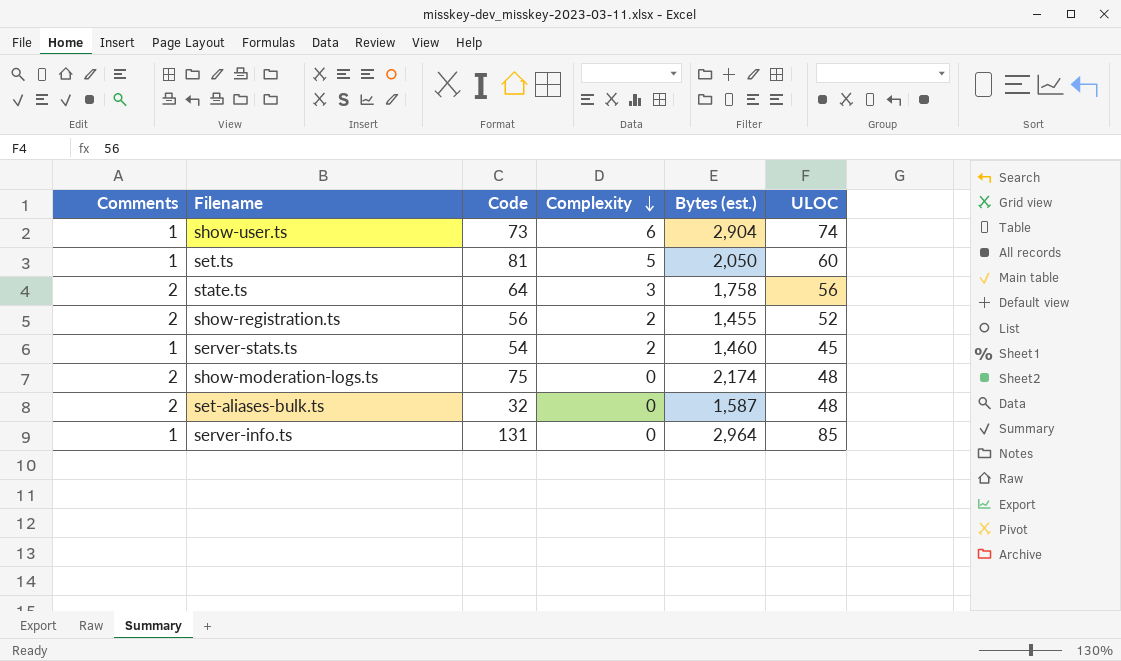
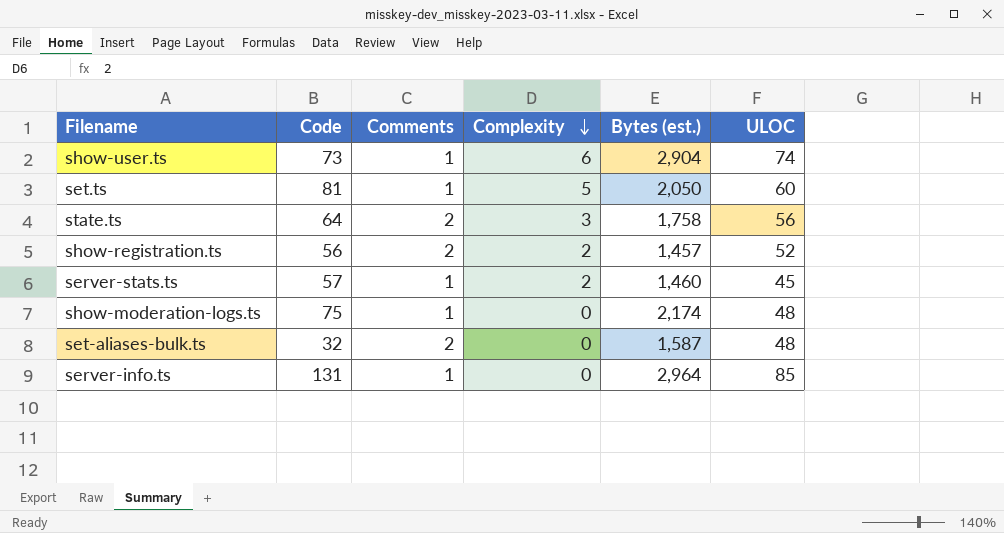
column Comments | position: 1 -> 3
show-registration.ts | Bytes (est.): 1,455 -> 1,457
server-stats.ts | Code: 54 -> 57
show-moderation-logs.ts | Comments: 2 -> 1

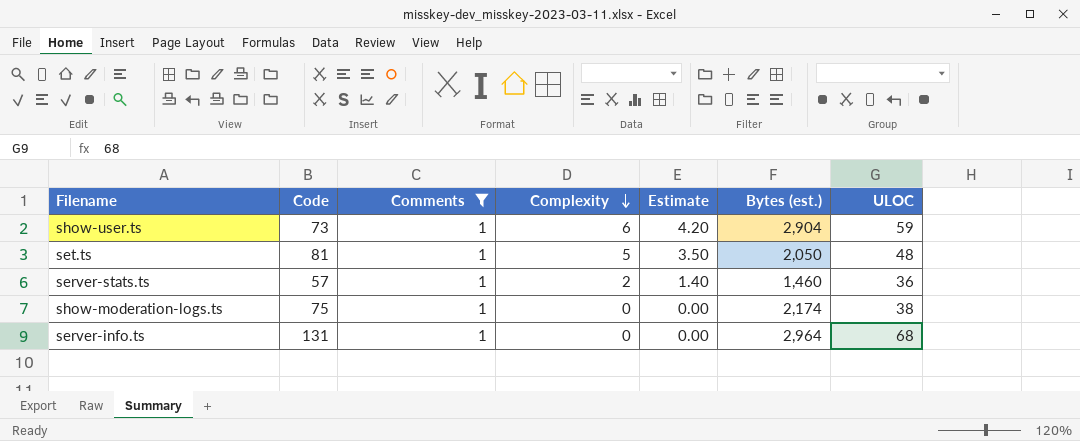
filter: none -> Comments = 1
column Estimate | formula: none -> [Complexity] * 0.7
show-user.ts | ULOC: 74 -> 59
set.ts | ULOC: 60 -> 48
server-stats.ts | ULOC: 45 -> 36
show-moderation-logs.ts | ULOC: 48 -> 38
server-info.ts | ULOC: 85 -> 68

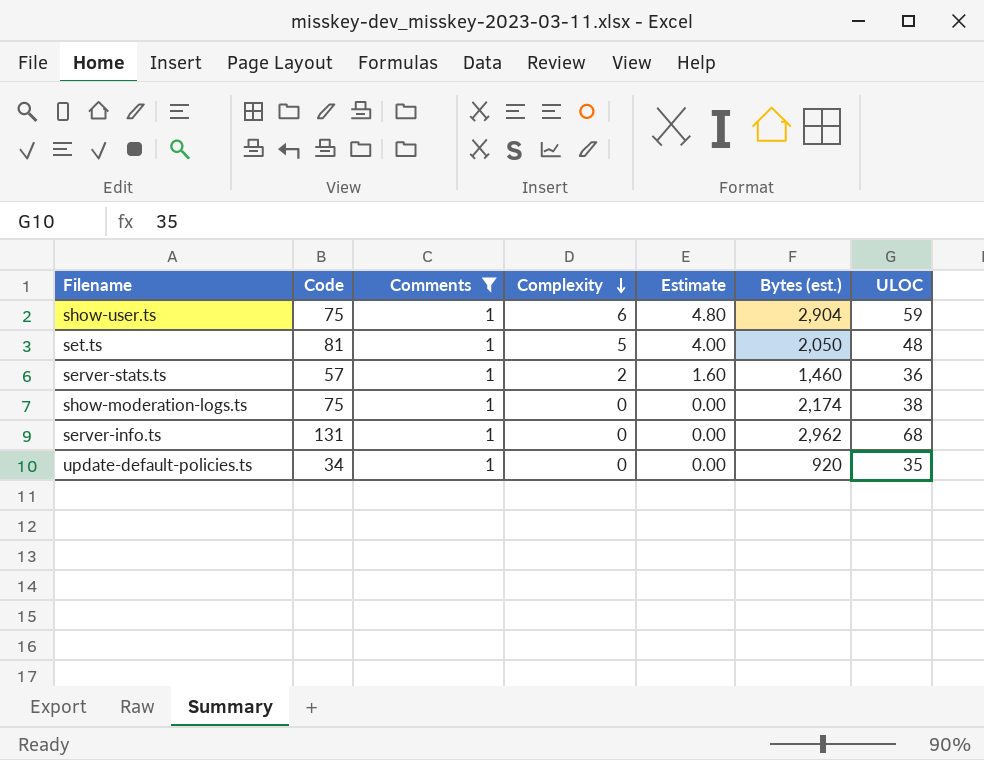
column Estimate | formula: [Complexity] * 0.7 -> [Complexity] * 0.8
show-user.ts | Code: 73 -> 75
server-info.ts | Bytes (est.): 2,964 -> 2,962
row update-default-policies.ts: none -> 34 | 1 | 0 | 0.00 | 920 | 35

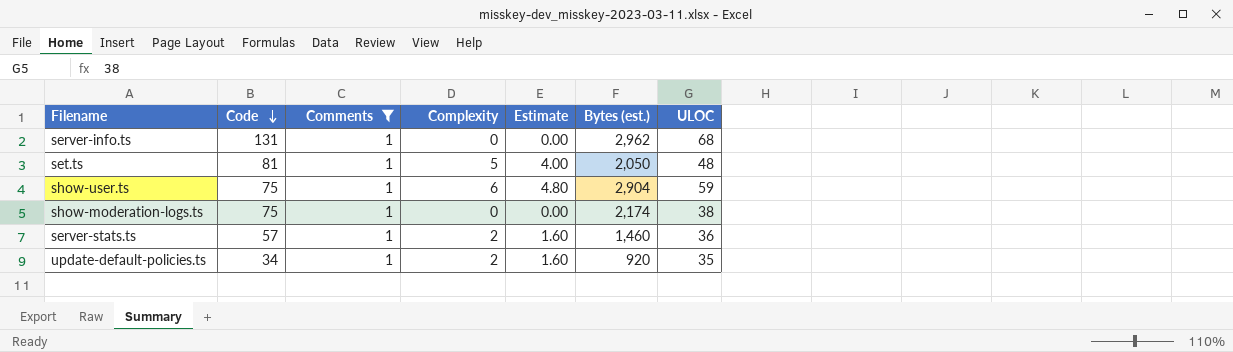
row order: Complexity descending -> Code descending
update-default-policies.ts | Complexity: 0 -> 2
update-default-policies.ts | Estimate: 0.00 -> 1.60

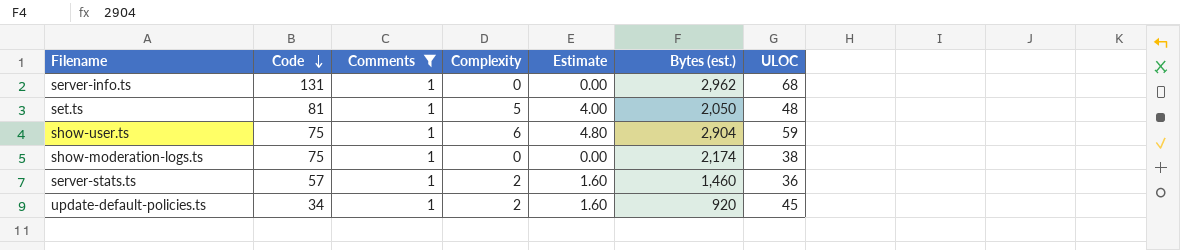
update-default-policies.ts | ULOC: 35 -> 45

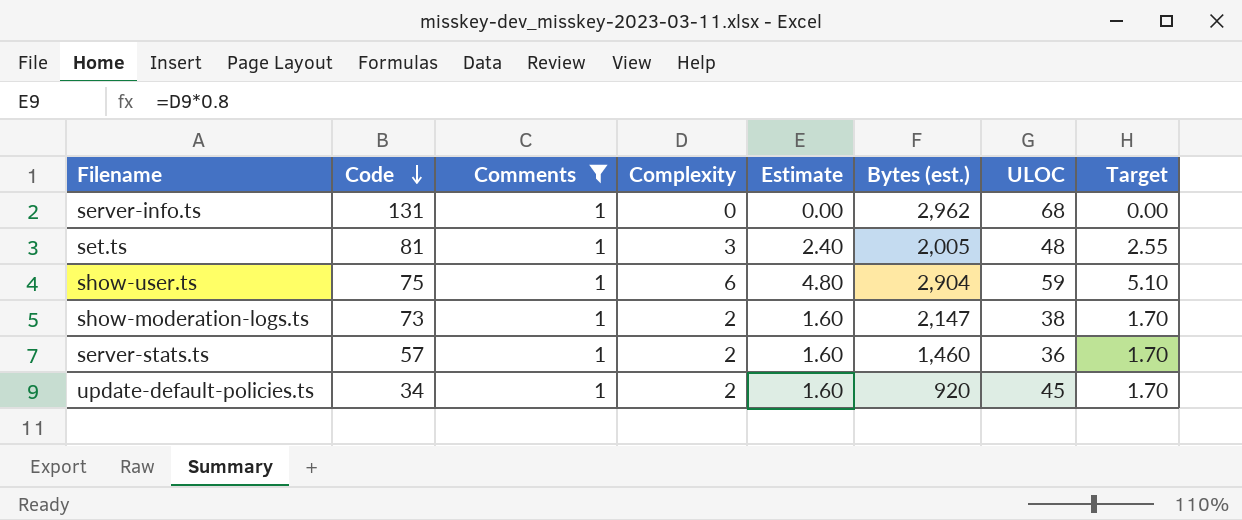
column Target | formula: none -> [Complexity] * 0.85
set.ts | Complexity: 5 -> 3
set.ts | Estimate: 4.00 -> 2.40
set.ts | Bytes (est.): 2,050 -> 2,005
show-moderation-logs.ts | Code: 75 -> 73
show-moderation-logs.ts | Complexity: 0 -> 2
show-moderation-logs.ts | Estimate: 0.00 -> 1.60
show-moderation-logs.ts | Bytes (est.): 2,174 -> 2,147

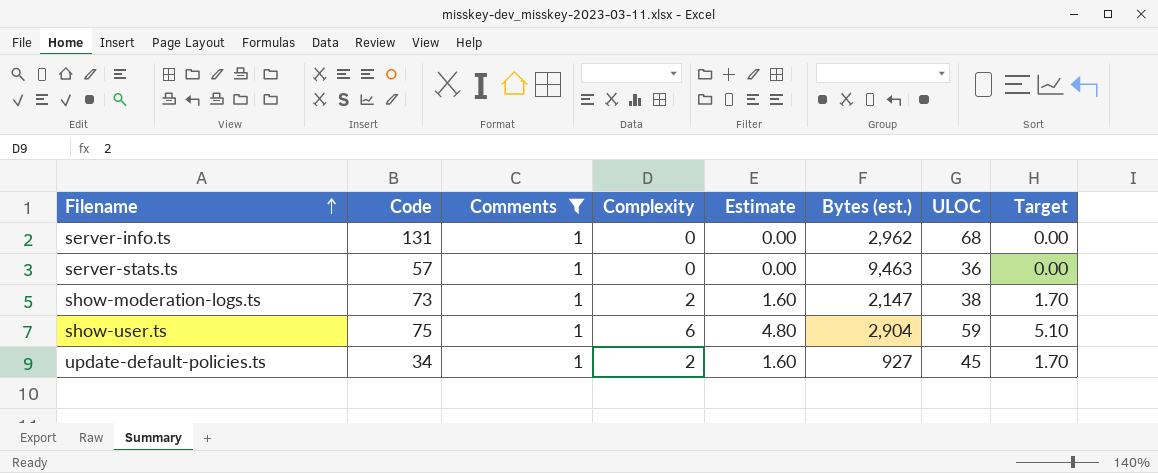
row order: Code descending -> Filename ascending
row set.ts: 81 | 1 | 3 | 2.40 | 2,005 | 48 | 2.55 -> none
server-stats.ts | Complexity: 2 -> 0
server-stats.ts | Estimate: 1.60 -> 0.00
server-stats.ts | Bytes (est.): 1,460 -> 9,463
server-stats.ts | Target: 1.70 -> 0.00
update-default-policies.ts | Bytes (est.): 920 -> 927

